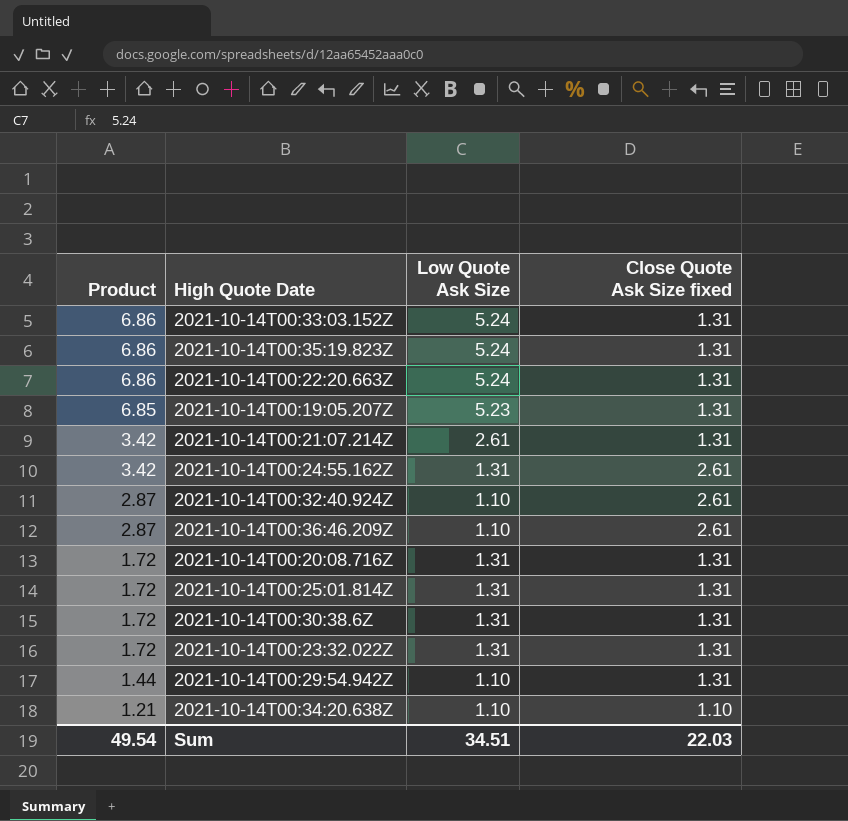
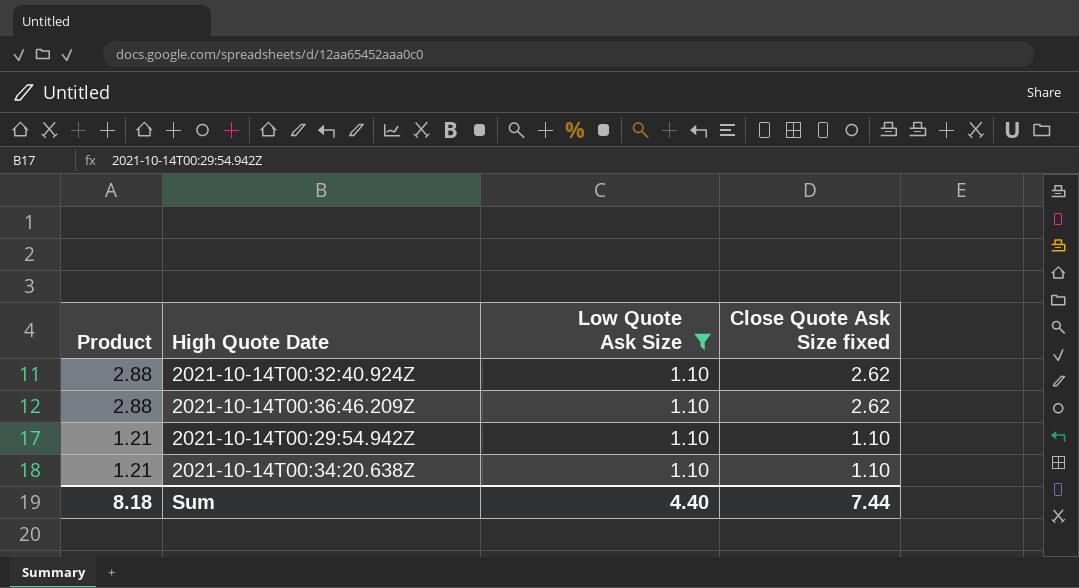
filter: none -> Low Quote Ask Size = 1.10
2021-10-14T00:32:40.924Z | Product: 2.87 -> 2.88
2021-10-14T00:32:40.924Z | Close Quote Ask Size fixed: 2.61 -> 2.62
2021-10-14T00:36:46.209Z | Product: 2.87 -> 2.88
2021-10-14T00:36:46.209Z | Close Quote Ask Size fixed: 2.61 -> 2.62
2021-10-14T00:29:54.942Z | Product: 1.44 -> 1.21
2021-10-14T00:29:54.942Z | Close Quote Ask Size fixed: 1.31 -> 1.10
Sum | Product: 49.54 -> 8.18
Sum | Low Quote Ask Size: 34.51 -> 4.40
Sum | Close Quote Ask Size fixed: 22.03 -> 7.44

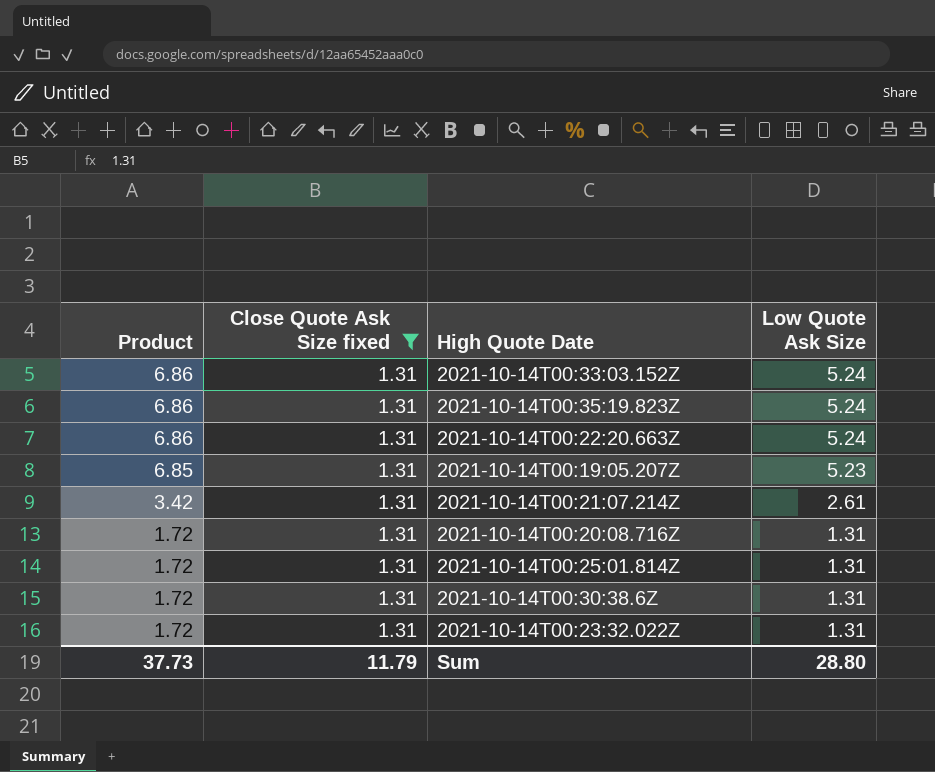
filter: Low Quote Ask Size = 1.10 -> Close Quote Ask Size fixed = 1.31
column Close Quote Ask Size fixed | position: 4 -> 2
Sum | Product: 8.18 -> 37.73
Sum | Close Quote Ask Size fixed: 7.44 -> 11.79
Sum | Low Quote Ask Size: 4.40 -> 28.80

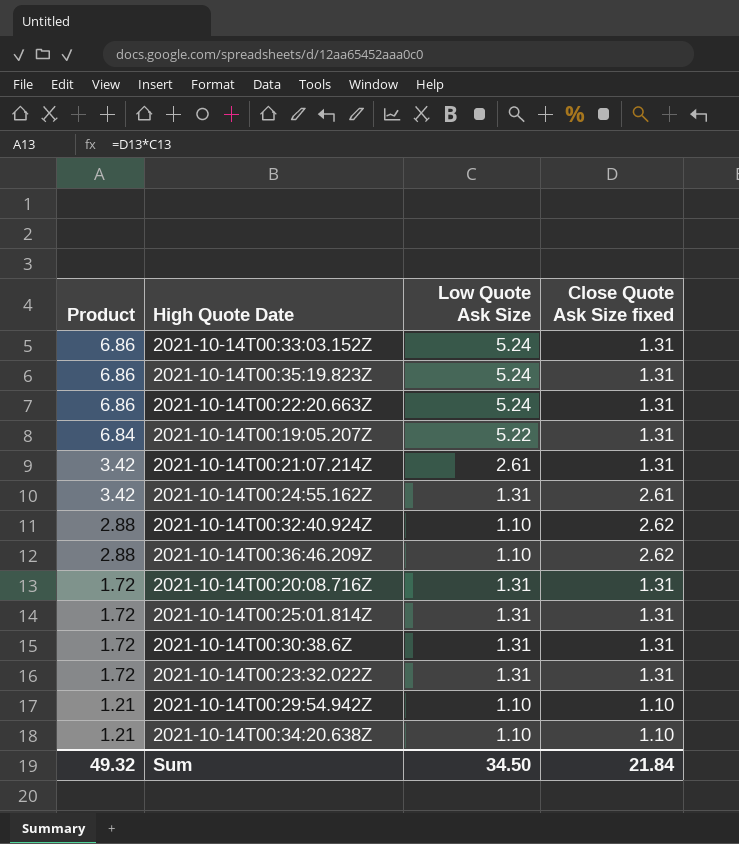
filter: Close Quote Ask Size fixed = 1.31 -> none
column Close Quote Ask Size fixed | position: 2 -> 4
2021-10-14T00:19:05.207Z | Product: 6.85 -> 6.84
2021-10-14T00:19:05.207Z | Low Quote Ask Size: 5.23 -> 5.22
Sum | Product: 37.73 -> 49.32
Sum | Low Quote Ask Size: 28.80 -> 34.50
Sum | Close Quote Ask Size fixed: 11.79 -> 21.84

